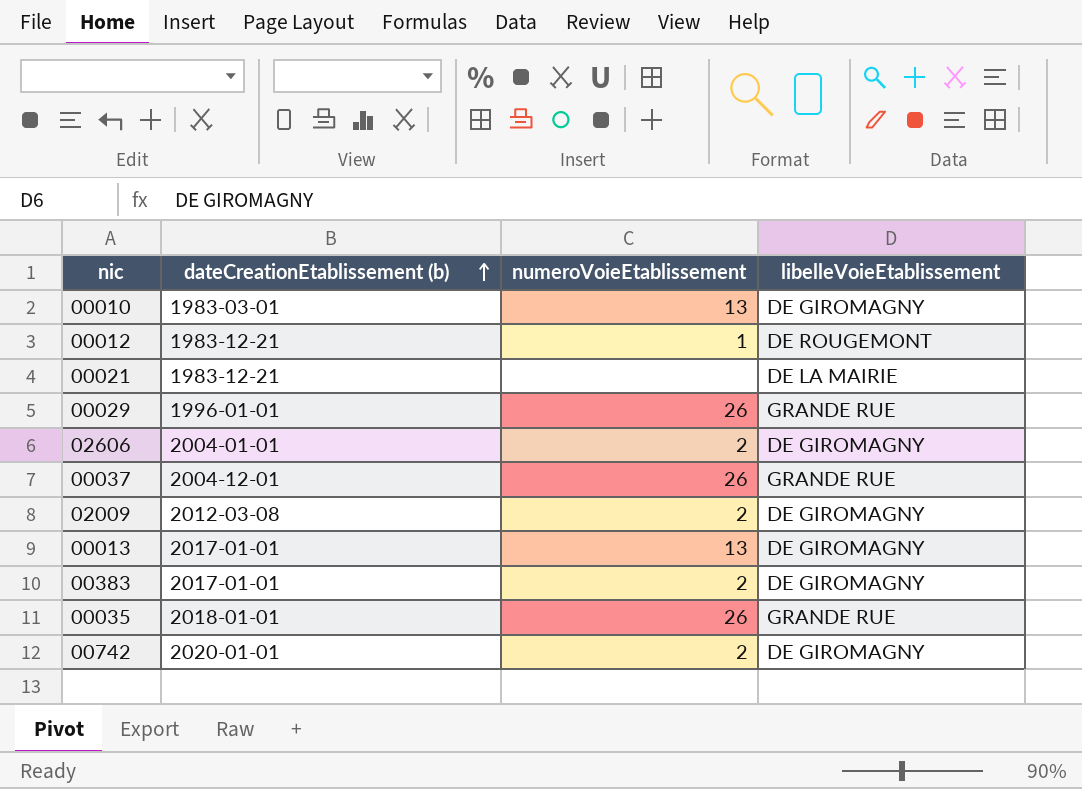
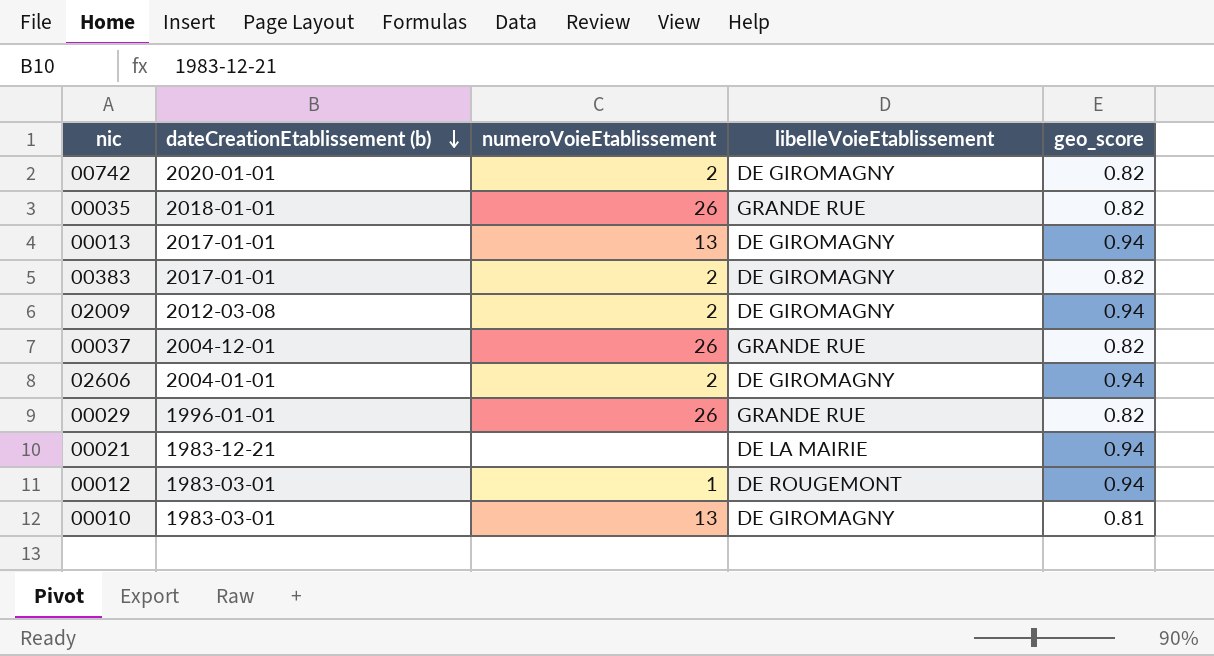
row order: dateCreationEtablissement (b) ascending -> dateCreationEtablissement (b) descending
column geo_score | position: none -> 5
00012 | dateCreationEtablissement (b): 1983-12-21 -> 1983-03-01

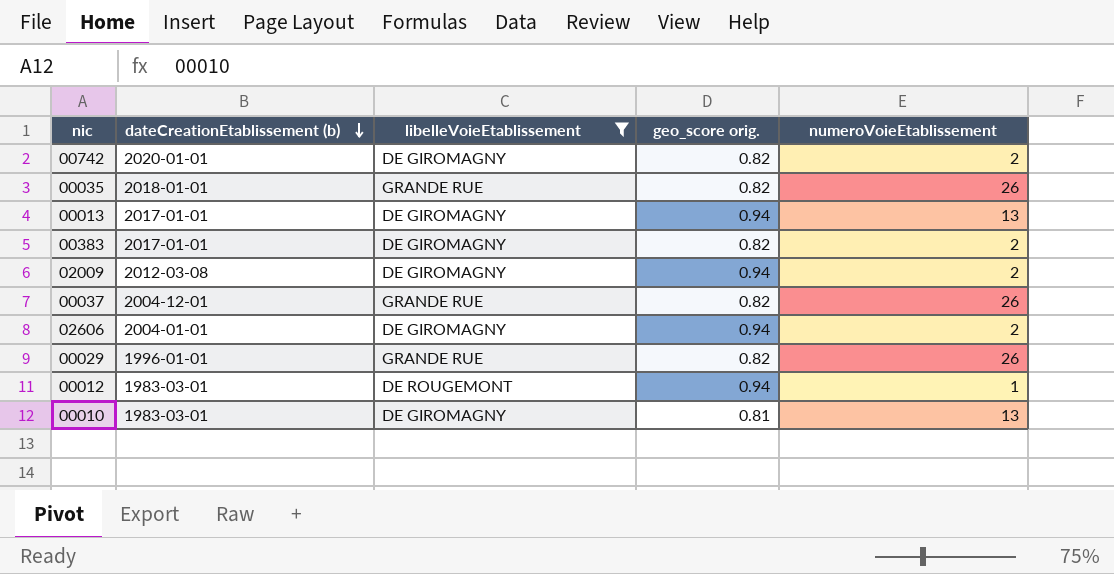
filter: none -> libelleVoieEtablissement != DE LA MAIRIE
column name: geo_score -> geo_score orig.
column numeroVoieEtablissement | position: 3 -> 5

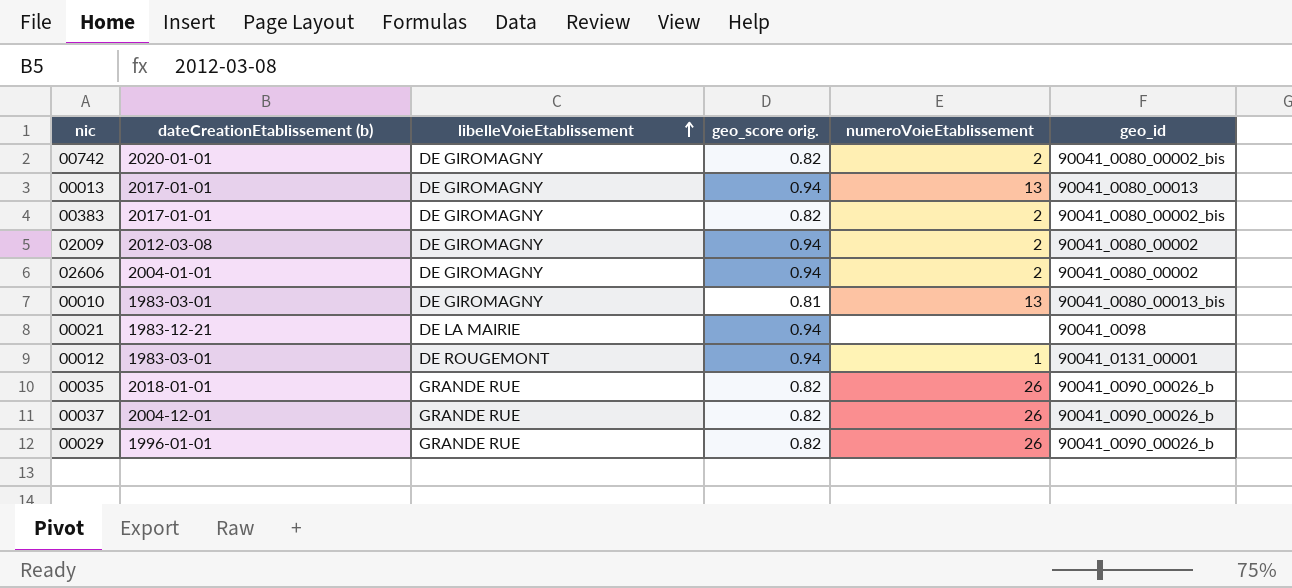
filter: libelleVoieEtablissement != DE LA MAIRIE -> none
row order: dateCreationEtablissement (b) descending -> libelleVoieEtablissement ascending
column geo_id | position: none -> 6

